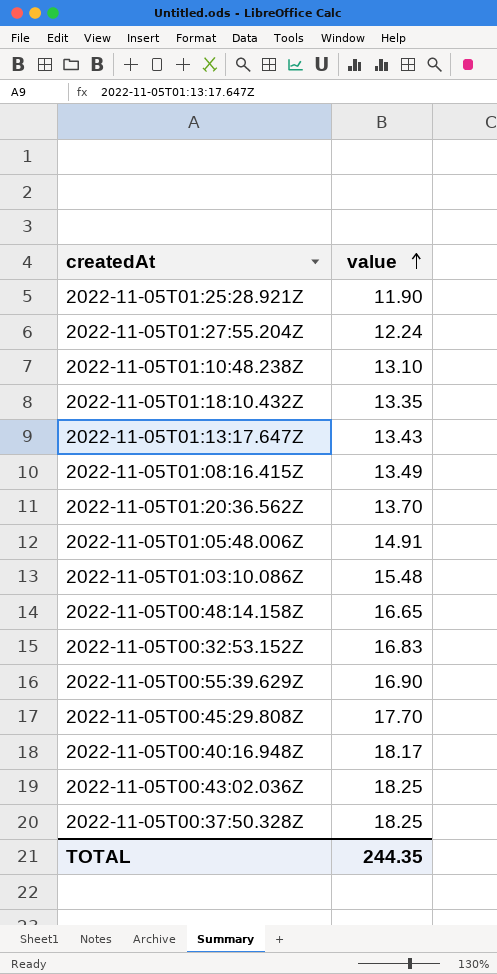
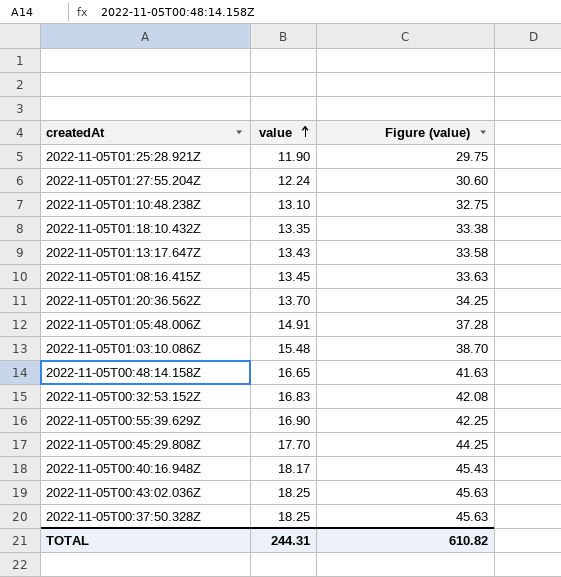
column Figure (value) | formula: none -> [value] * 2.5
2022-11-05T01:08:16.415Z | value: 13.49 -> 13.45
TOTAL | value: 244.35 -> 244.31

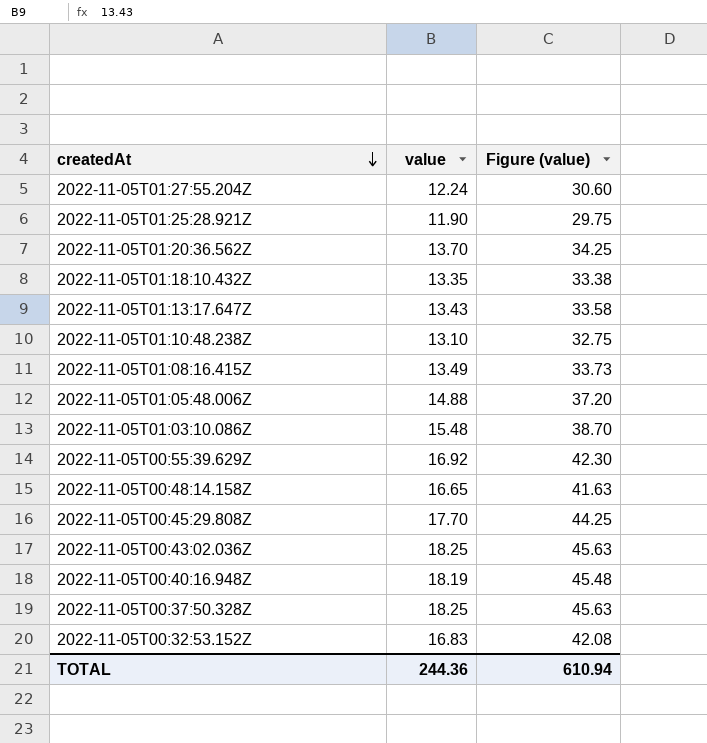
row order: value ascending -> createdAt descending
2022-11-05T01:08:16.415Z | value: 13.45 -> 13.49
2022-11-05T01:08:16.415Z | Figure (value): 33.63 -> 33.73
2022-11-05T01:05:48.006Z | value: 14.91 -> 14.88
2022-11-05T01:05:48.006Z | Figure (value): 37.28 -> 37.20
2022-11-05T00:55:39.629Z | value: 16.90 -> 16.92
2022-11-05T00:55:39.629Z | Figure (value): 42.25 -> 42.30
2022-11-05T00:40:16.948Z | value: 18.17 -> 18.19
2022-11-05T00:40:16.948Z | Figure (value): 45.43 -> 45.48
TOTAL | value: 244.31 -> 244.36
TOTAL | Figure (value): 610.82 -> 610.94

